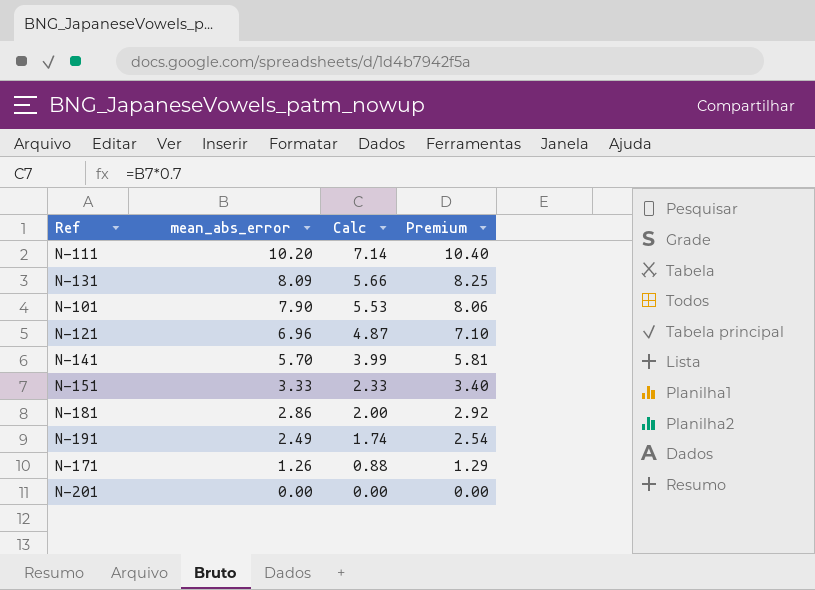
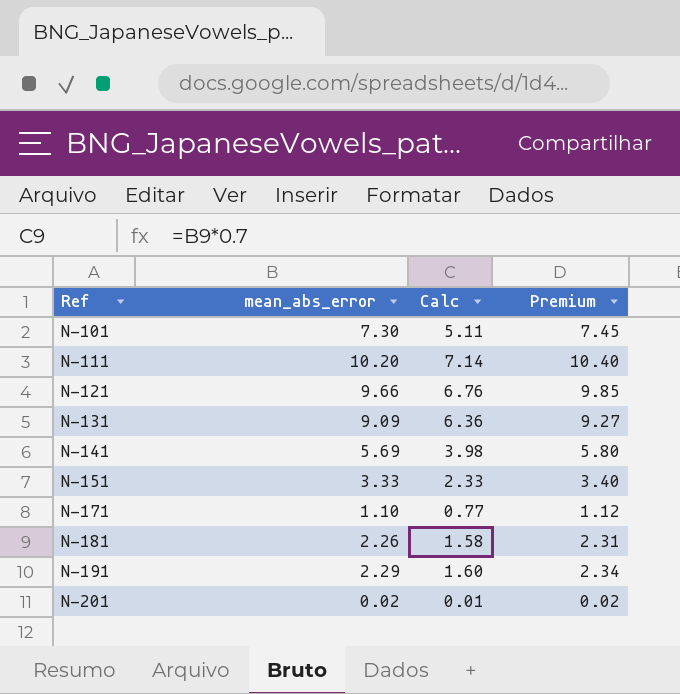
row order: mean_abs_error descending -> Ref ascending
N-101 | mean_abs_error: 7.90 -> 7.30
N-101 | Calc: 5.53 -> 5.11
N-101 | Premium: 8.06 -> 7.45
N-121 | mean_abs_error: 6.96 -> 9.66
N-121 | Calc: 4.87 -> 6.76
N-121 | Premium: 7.10 -> 9.85
N-131 | mean_abs_error: 8.09 -> 9.09
N-131 | Calc: 5.66 -> 6.36
N-131 | Premium: 8.25 -> 9.27
N-141 | mean_abs_error: 5.70 -> 5.69
N-141 | Calc: 3.99 -> 3.98
N-141 | Premium: 5.81 -> 5.80
N-171 | mean_abs_error: 1.26 -> 1.10
N-171 | Calc: 0.88 -> 0.77
N-171 | Premium: 1.29 -> 1.12
N-181 | mean_abs_error: 2.86 -> 2.26
N-181 | Calc: 2.00 -> 1.58
N-181 | Premium: 2.92 -> 2.31
N-191 | mean_abs_error: 2.49 -> 2.29
N-191 | Calc: 1.74 -> 1.60
N-191 | Premium: 2.54 -> 2.34
N-201 | mean_abs_error: 0.00 -> 0.02
N-201 | Calc: 0.00 -> 0.01
N-201 | Premium: 0.00 -> 0.02

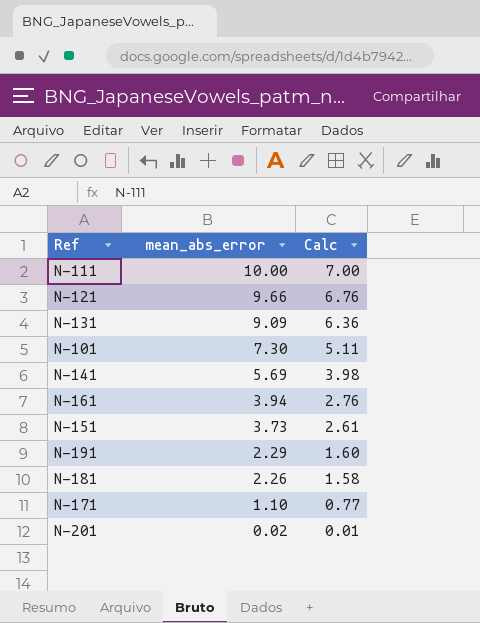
row order: Ref ascending -> mean_abs_error descending
column Premium | formula: [mean_abs_error] * 1.02 -> none
N-111 | mean_abs_error: 10.20 -> 10.00
N-111 | Calc: 7.14 -> 7.00
row N-161: none -> 3.94 | 2.76
N-151 | mean_abs_error: 3.33 -> 3.73
N-151 | Calc: 2.33 -> 2.61

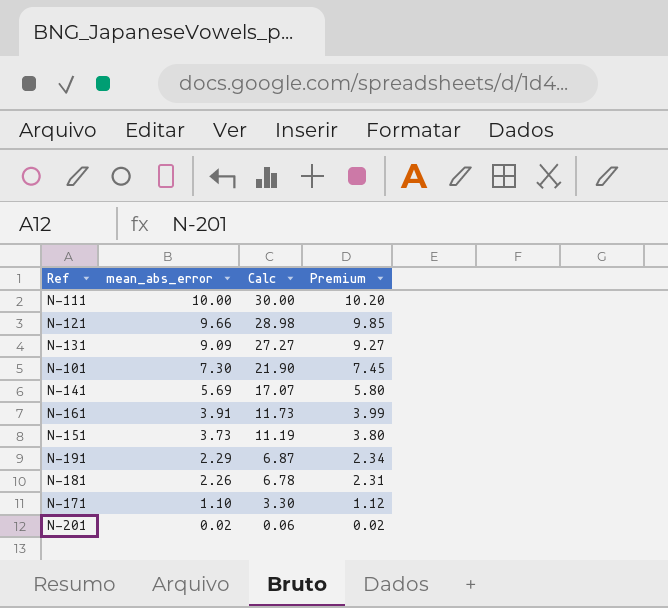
column Calc | formula: [mean_abs_error] * 0.7 -> [mean_abs_error] * 3
column Premium | formula: none -> [mean_abs_error] * 1.02
N-161 | mean_abs_error: 3.94 -> 3.91

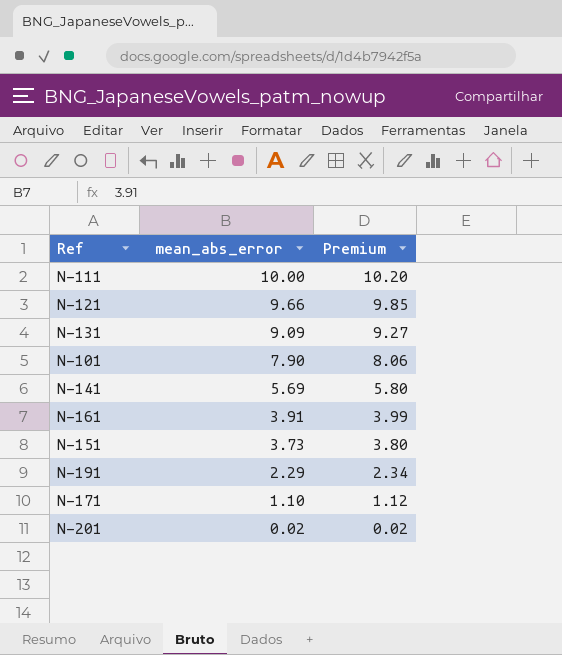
column Calc | formula: [mean_abs_error] * 3 -> none
row N-181: 2.26 | 6.78 | 2.31 -> none
N-101 | mean_abs_error: 7.30 -> 7.90
N-101 | Premium: 7.45 -> 8.06

